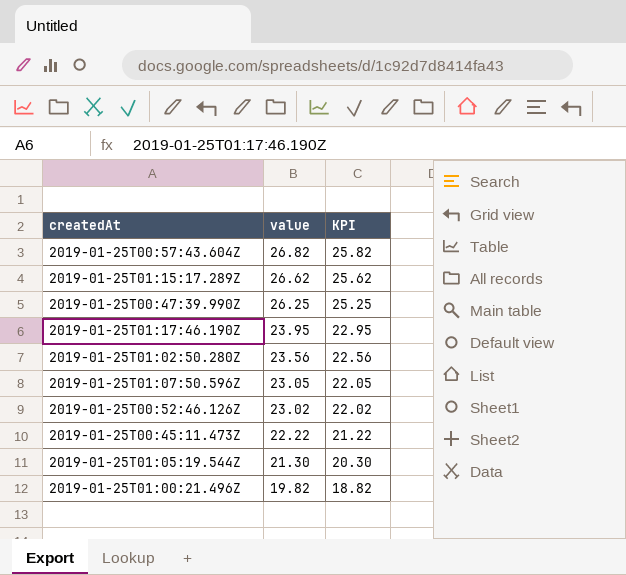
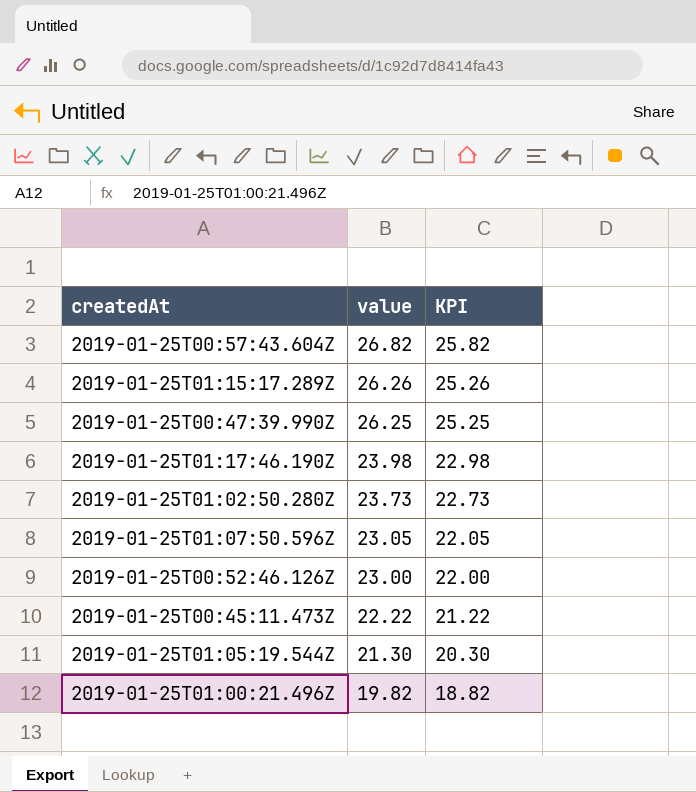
2019-01-25T01:15:17.289Z | value: 26.62 -> 26.26
2019-01-25T01:15:17.289Z | KPI: 25.62 -> 25.26
2019-01-25T01:17:46.190Z | value: 23.95 -> 23.98
2019-01-25T01:17:46.190Z | KPI: 22.95 -> 22.98
2019-01-25T01:02:50.280Z | value: 23.56 -> 23.73
2019-01-25T01:02:50.280Z | KPI: 22.56 -> 22.73
2019-01-25T00:52:46.126Z | value: 23.02 -> 23.00
2019-01-25T00:52:46.126Z | KPI: 22.02 -> 22.00

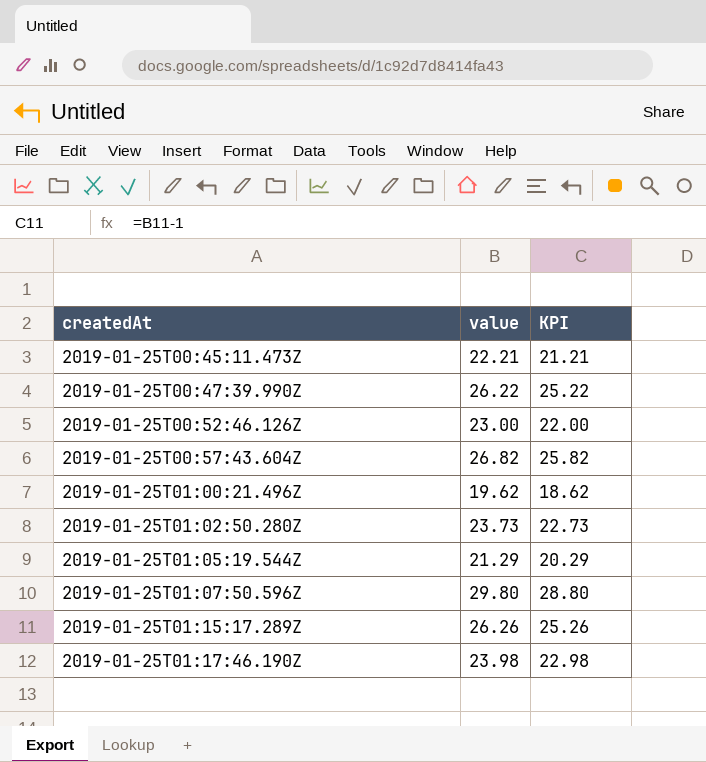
row order: value descending -> createdAt ascending
2019-01-25T00:45:11.473Z | value: 22.22 -> 22.21
2019-01-25T00:45:11.473Z | KPI: 21.22 -> 21.21
2019-01-25T00:47:39.990Z | value: 26.25 -> 26.22
2019-01-25T00:47:39.990Z | KPI: 25.25 -> 25.22
2019-01-25T01:00:21.496Z | value: 19.82 -> 19.62
2019-01-25T01:00:21.496Z | KPI: 18.82 -> 18.62
2019-01-25T01:05:19.544Z | value: 21.30 -> 21.29
2019-01-25T01:05:19.544Z | KPI: 20.30 -> 20.29
2019-01-25T01:07:50.596Z | value: 23.05 -> 29.80
2019-01-25T01:07:50.596Z | KPI: 22.05 -> 28.80

